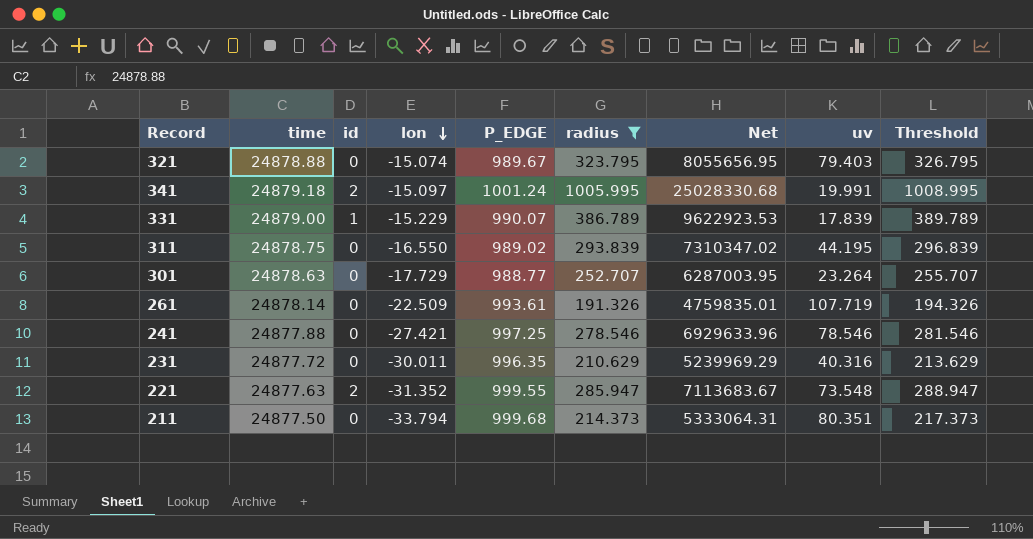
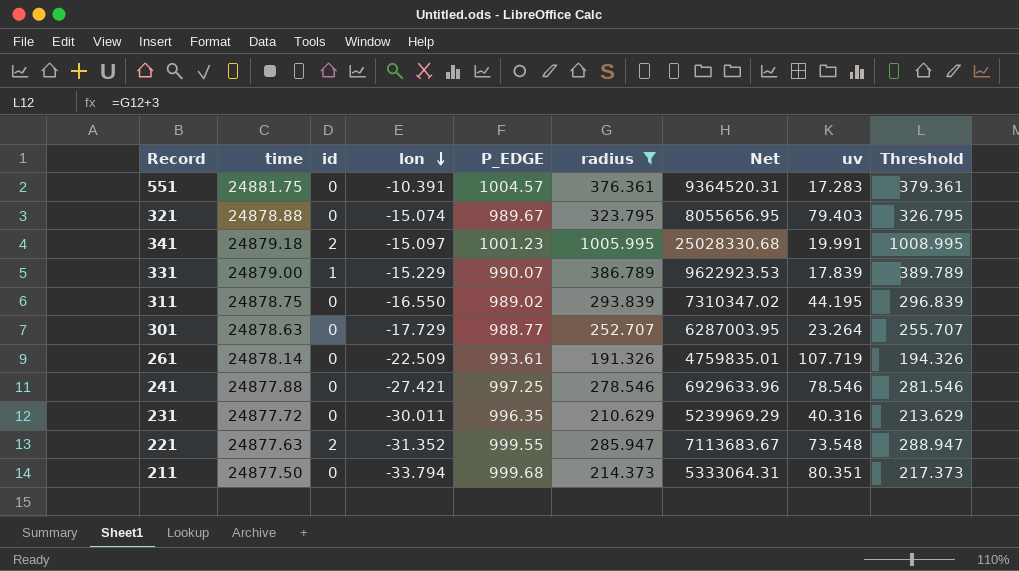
row 551: none -> 24881.75 | 0 | -10.391 | 1004.57 | 376.361 | 9364520.31 | 17.283 | 379.361
341 | P_EDGE: 1001.24 -> 1001.23

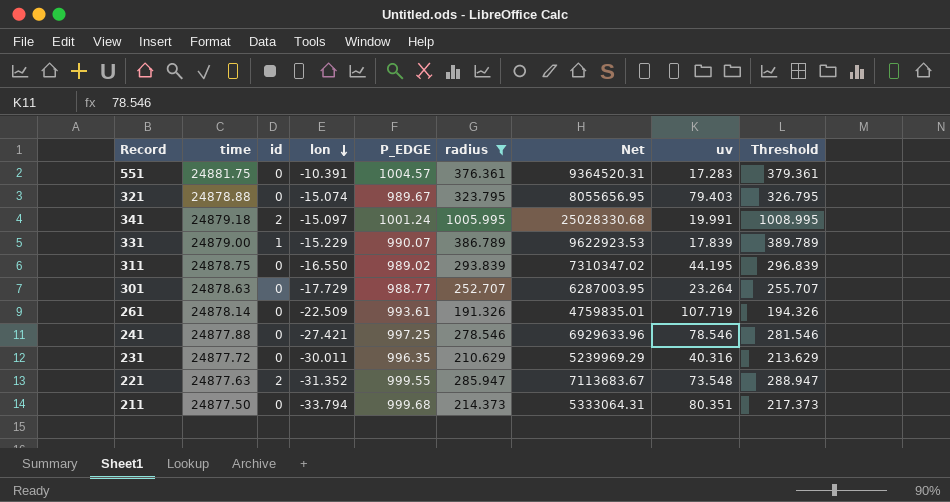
341 | P_EDGE: 1001.23 -> 1001.24

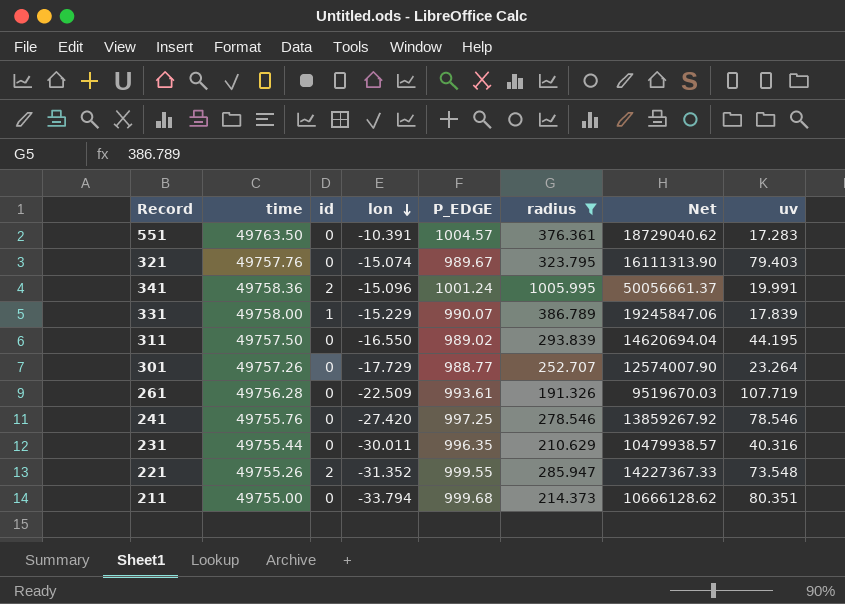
column Threshold | formula: [radius] + 3 -> none
551 | time: 24881.75 -> 49763.50
551 | Net: 9364520.31 -> 18729040.62
321 | time: 24878.88 -> 49757.76
321 | Net: 8055656.95 -> 16111313.90
341 | time: 24879.18 -> 49758.36
341 | lon: -15.097 -> -15.096
341 | Net: 25028330.68 -> 50056661.37
331 | time: 24879.00 -> 49758.00
331 | Net: 9622923.53 -> 19245847.06
311 | time: 24878.75 -> 49757.50
311 | Net: 7310347.02 -> 14620694.04
301 | time: 24878.63 -> 49757.26
301 | Net: 6287003.95 -> 12574007.90
261 | time: 24878.14 -> 49756.28
261 | Net: 4759835.01 -> 9519670.03
241 | time: 24877.88 -> 49755.76
241 | lon: -27.421 -> -27.420
241 | Net: 6929633.96 -> 13859267.92
231 | time: 24877.72 -> 49755.44
231 | Net: 5239969.29 -> 10479938.57
221 | time: 24877.63 -> 49755.26
221 | Net: 7113683.67 -> 14227367.33
211 | time: 24877.50 -> 49755.00
211 | Net: 5333064.31 -> 10666128.62

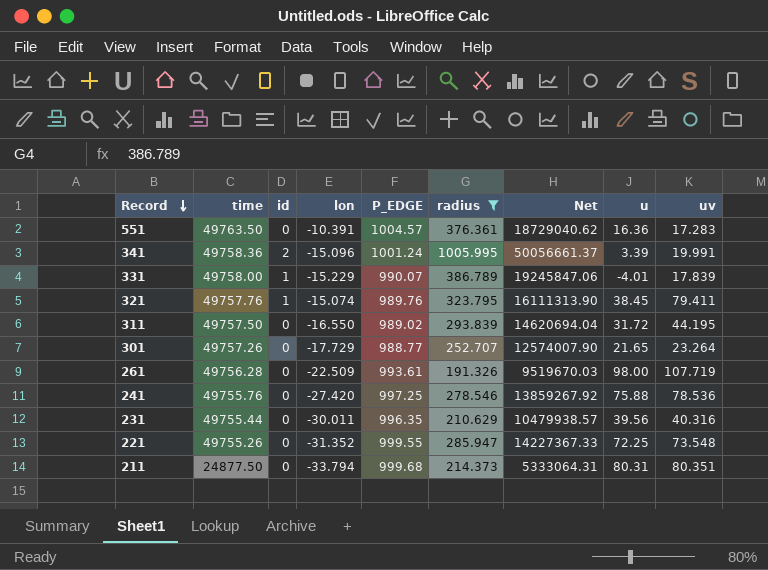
row order: lon descending -> Record descending
column u | position: none -> 8
321 | id: 0 -> 1
321 | P_EDGE: 989.67 -> 989.76
321 | uv: 79.403 -> 79.411
241 | uv: 78.546 -> 78.536
221 | id: 2 -> 0
211 | time: 49755.00 -> 24877.50
211 | Net: 10666128.62 -> 5333064.31

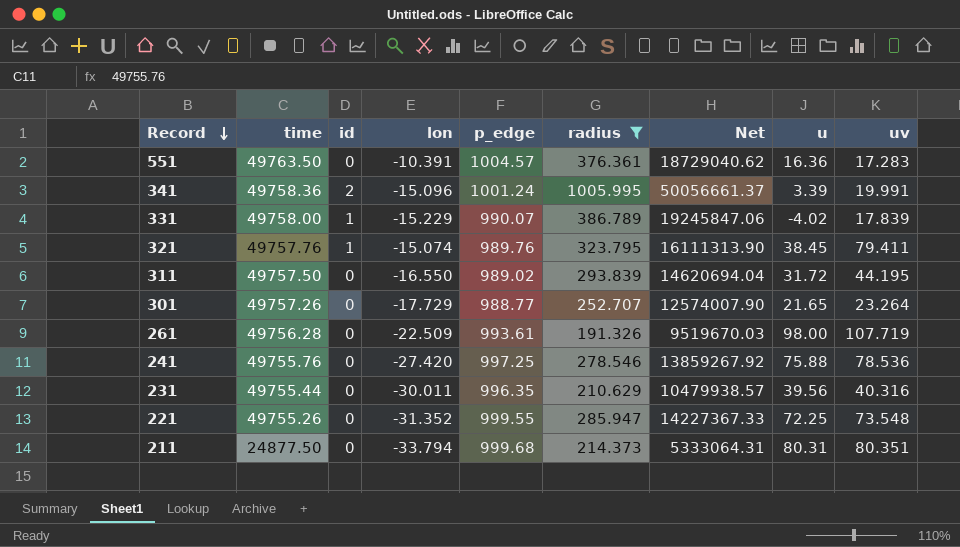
column name: P_EDGE -> p_edge
331 | u: -4.01 -> -4.02

